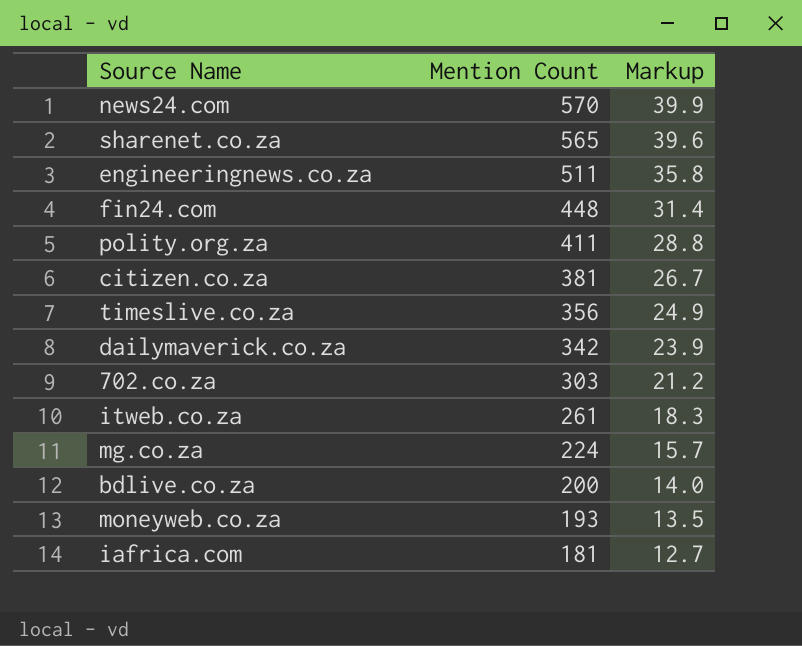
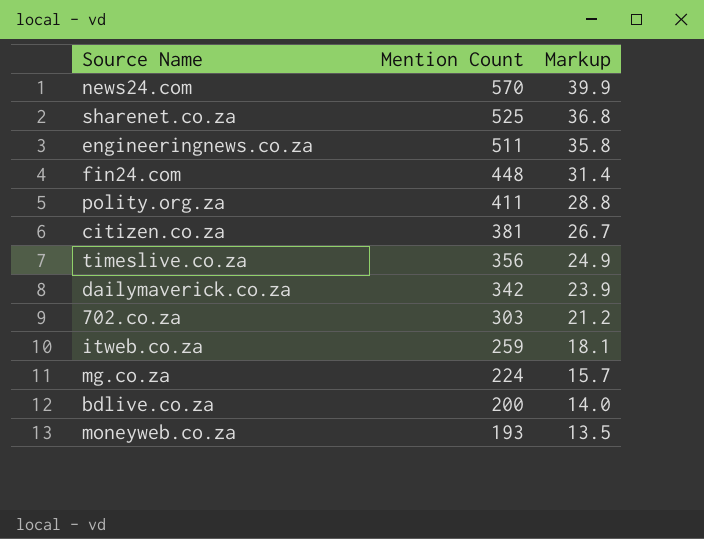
row iafrica.com: 181 | 12.7 -> none
sharenet.co.za | Mention Count: 565 -> 525
sharenet.co.za | Markup: 39.6 -> 36.8
itweb.co.za | Mention Count: 261 -> 259
itweb.co.za | Markup: 18.3 -> 18.1

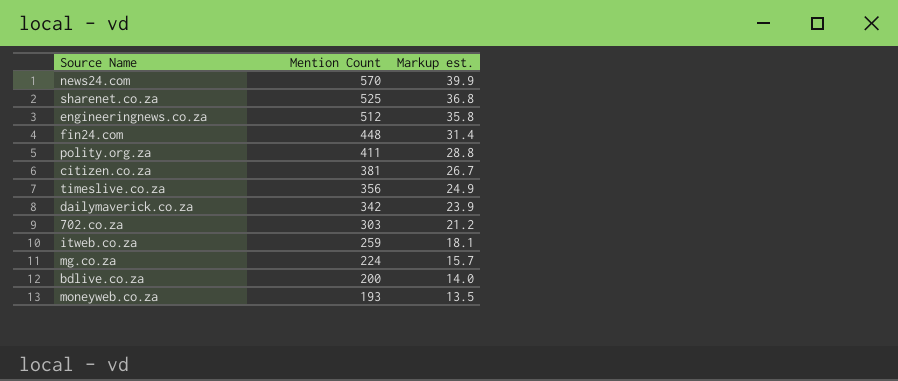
column name: Markup -> Markup est.
engineeringnews.co.za | Mention Count: 511 -> 512

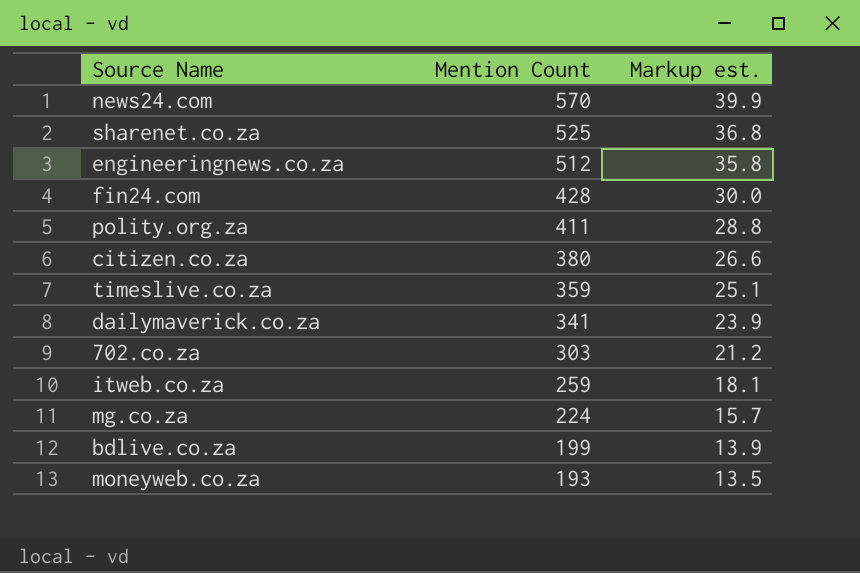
fin24.com | Mention Count: 448 -> 428
fin24.com | Markup est.: 31.4 -> 30.0
citizen.co.za | Mention Count: 381 -> 380
citizen.co.za | Markup est.: 26.7 -> 26.6
timeslive.co.za | Mention Count: 356 -> 359
timeslive.co.za | Markup est.: 24.9 -> 25.1
dailymaverick.co.za | Mention Count: 342 -> 341
bdlive.co.za | Mention Count: 200 -> 199
bdlive.co.za | Markup est.: 14.0 -> 13.9

